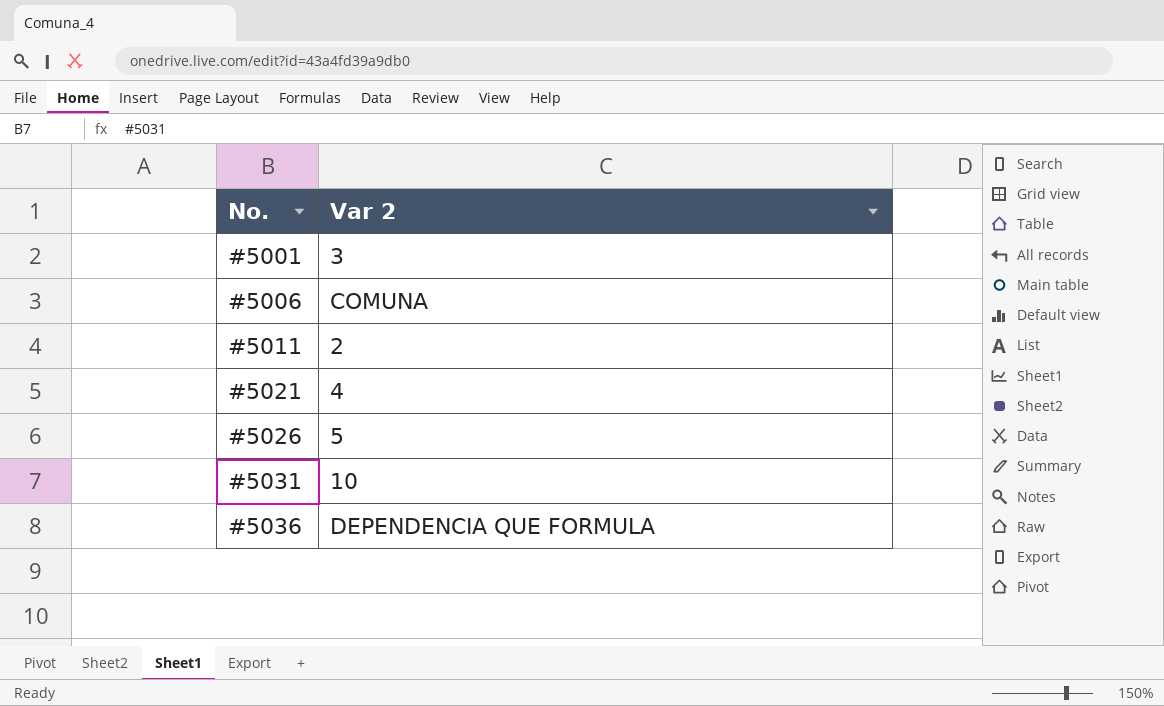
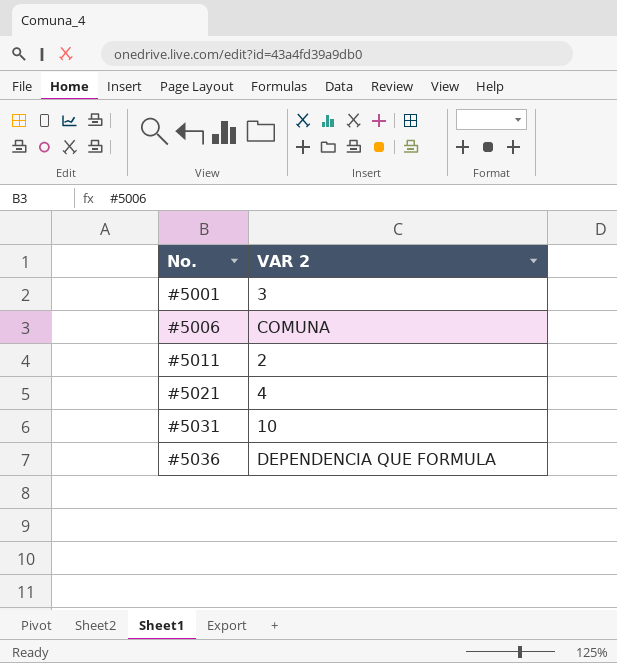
column name: Var 2 -> VAR 2
row #5026: 5 -> none

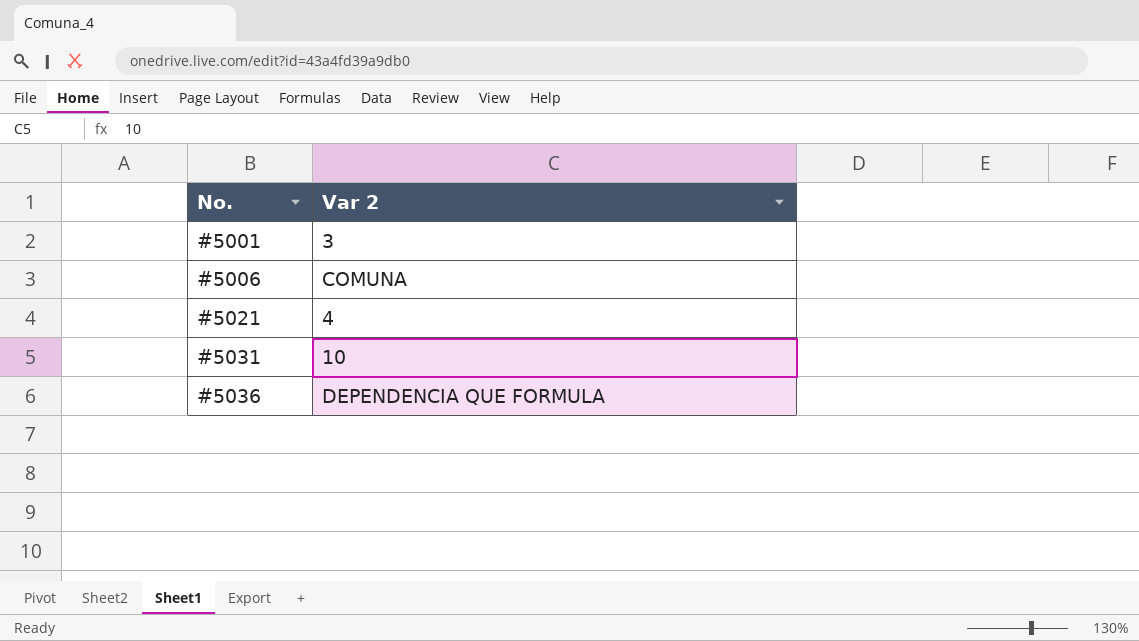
column name: VAR 2 -> Var 2
row #5011: 2 -> none

